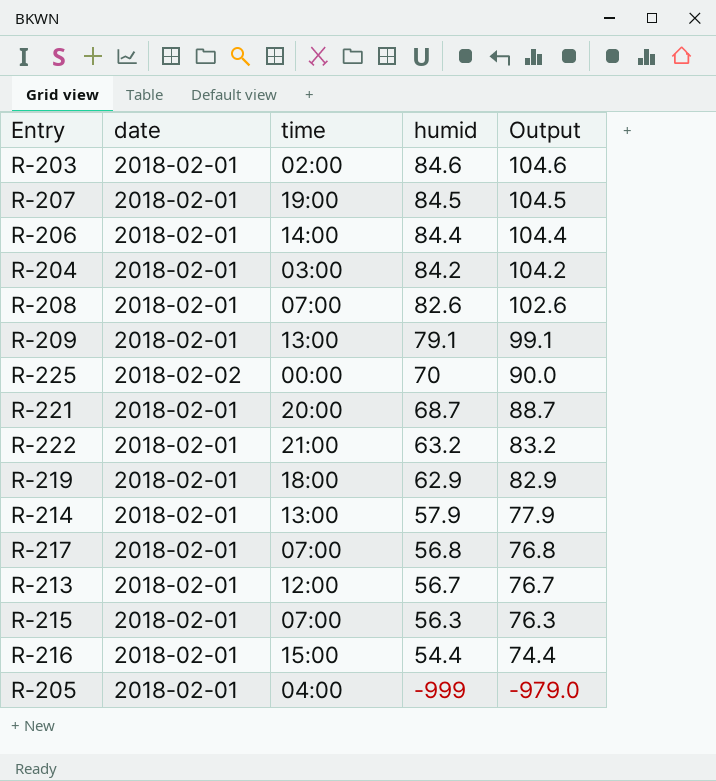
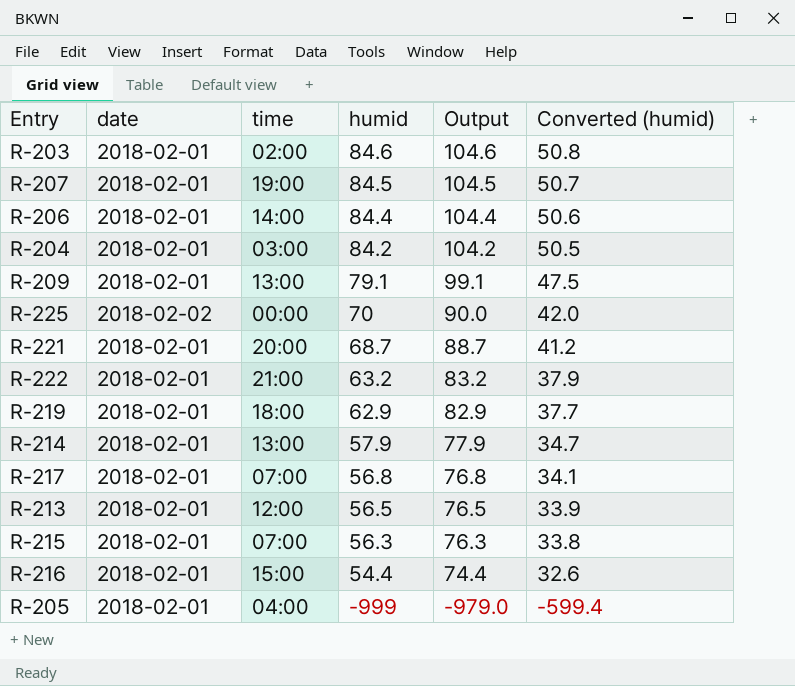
column Converted (humid) | formula: none -> [humid] * 0.6
row R-208: 2018-02-01 | 07:00 | 82.6 | 102.6 -> none
R-213 | humid: 56.7 -> 56.5
R-213 | Output: 76.7 -> 76.5

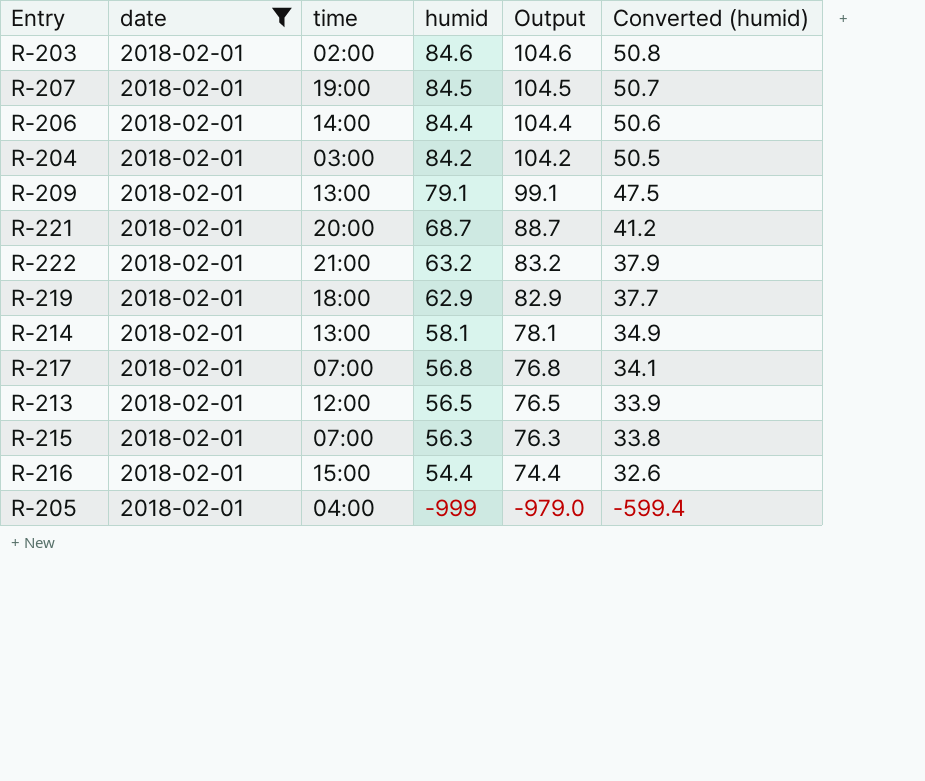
filter: none -> date = 2018-02-01
R-214 | humid: 57.9 -> 58.1
R-214 | Output: 77.9 -> 78.1
R-214 | Converted (humid): 34.7 -> 34.9

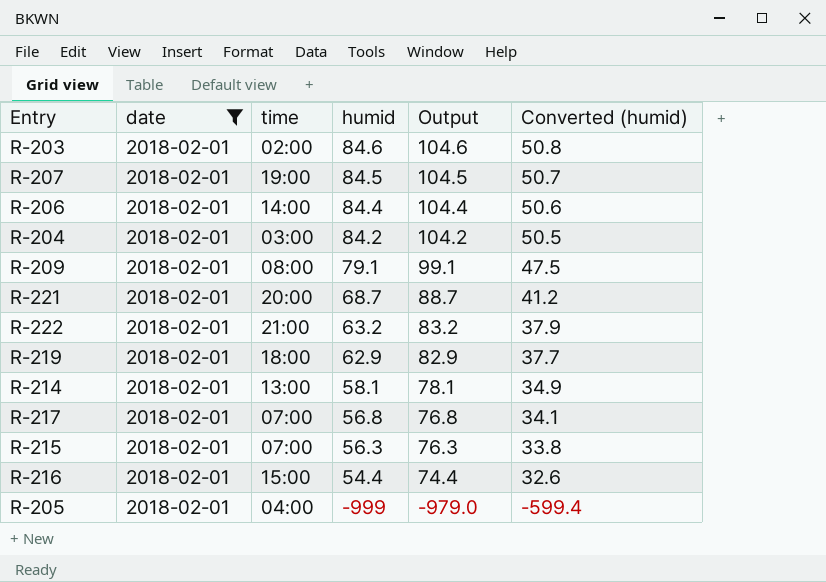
row R-213: 2018-02-01 | 12:00 | 56.5 | 76.5 | 33.9 -> none
R-209 | time: 13:00 -> 08:00

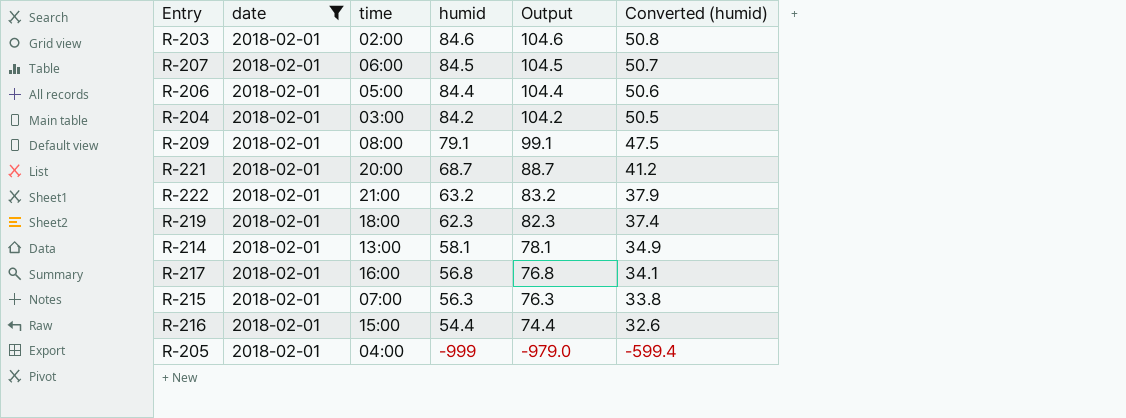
R-207 | time: 19:00 -> 06:00
R-206 | time: 14:00 -> 05:00
R-219 | humid: 62.9 -> 62.3
R-219 | Output: 82.9 -> 82.3
R-219 | Converted (humid): 37.7 -> 37.4
R-217 | time: 07:00 -> 16:00

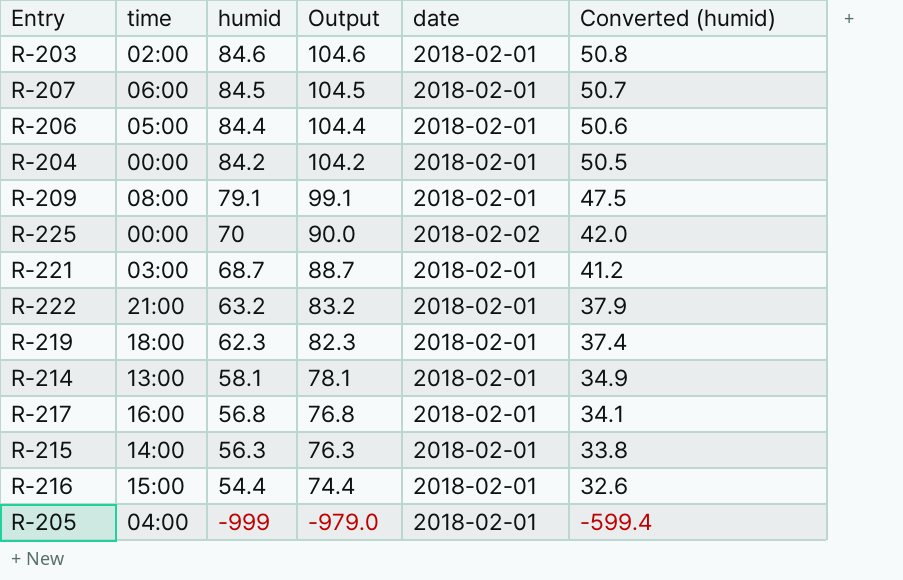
filter: date = 2018-02-01 -> none
column date | position: 2 -> 5
R-204 | time: 03:00 -> 00:00
R-221 | time: 20:00 -> 03:00
R-215 | time: 07:00 -> 14:00

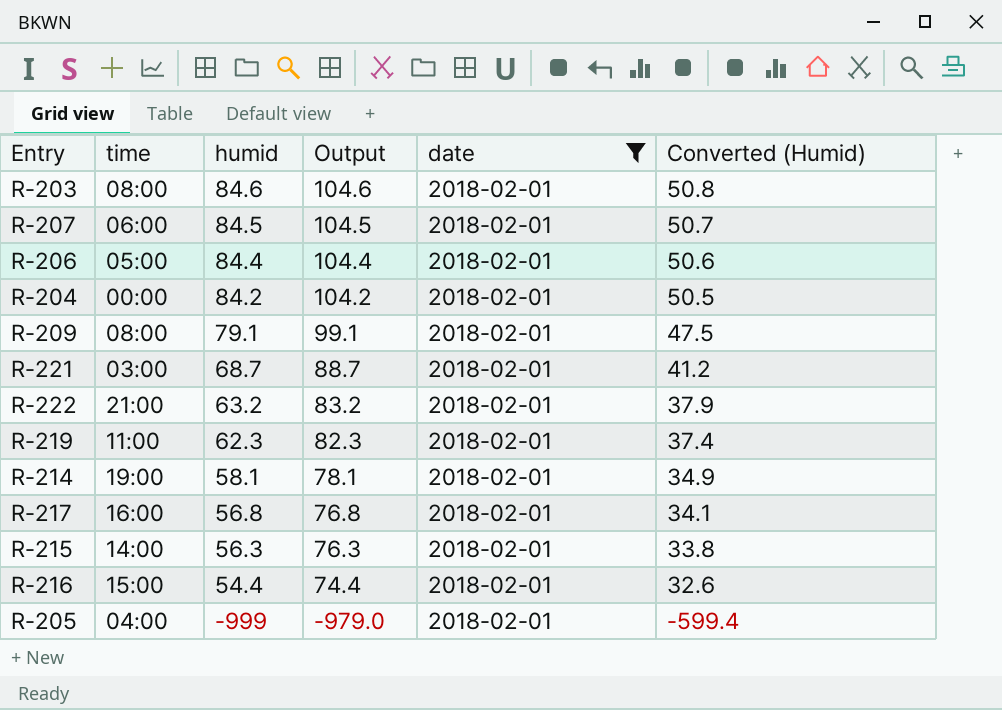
filter: none -> date = 2018-02-01
column name: Converted (humid) -> Converted (Humid)
R-203 | time: 02:00 -> 08:00
R-219 | time: 18:00 -> 11:00
R-214 | time: 13:00 -> 19:00

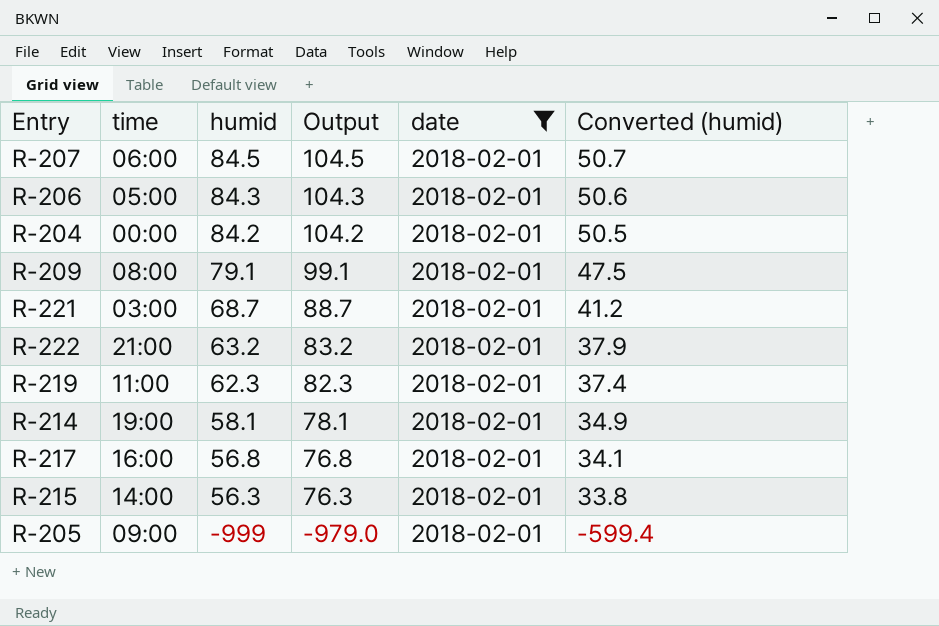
column name: Converted (Humid) -> Converted (humid)
row R-203: 08:00 | 84.6 | 104.6 | 2018-02-01 | 50.8 -> none
row R-216: 15:00 | 54.4 | 74.4 | 2018-02-01 | 32.6 -> none
R-206 | humid: 84.4 -> 84.3
R-206 | Output: 104.4 -> 104.3
R-205 | time: 04:00 -> 09:00

